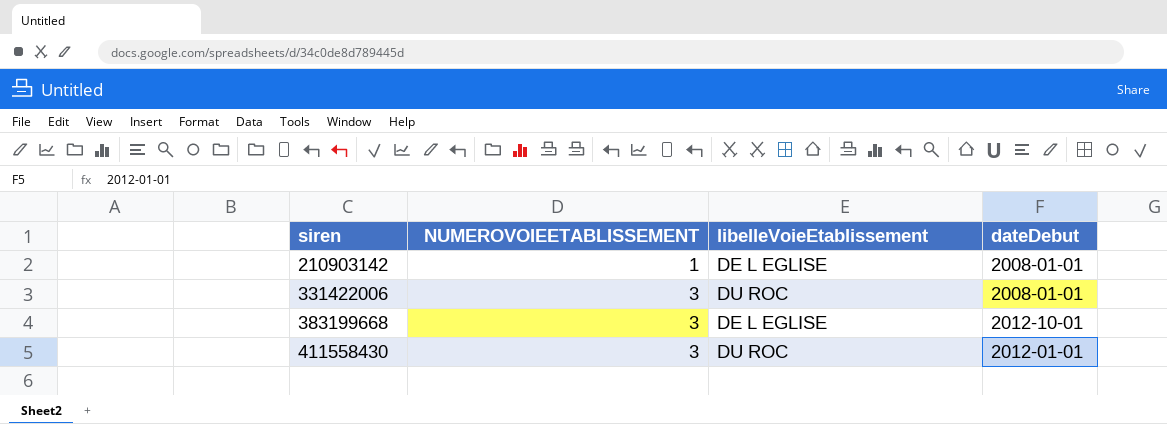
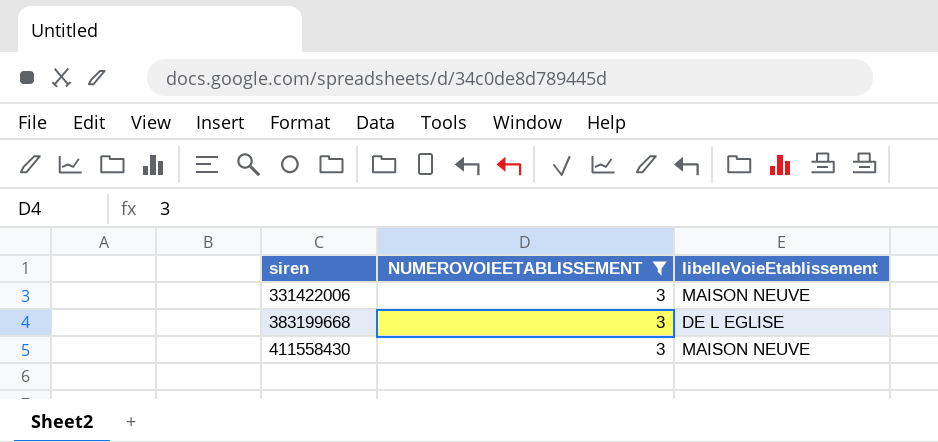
filter: none -> NUMEROVOIEETABLISSEMENT = 3
column dateDebut | position: 4 -> none
331422006 | libelleVoieEtablissement: DU ROC -> MAISON NEUVE
411558430 | libelleVoieEtablissement: DU ROC -> MAISON NEUVE

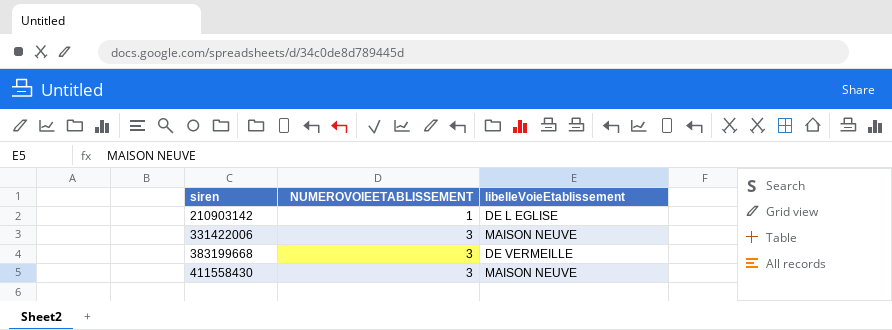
filter: NUMEROVOIEETABLISSEMENT = 3 -> none
383199668 | libelleVoieEtablissement: DE L EGLISE -> DE VERMEILLE

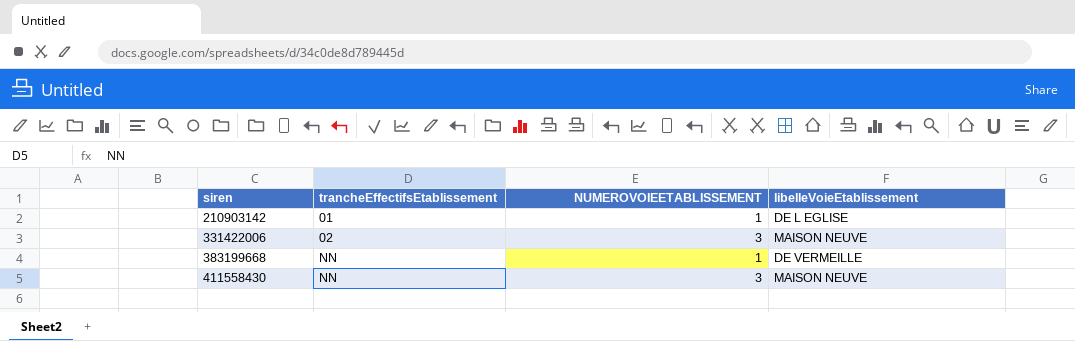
column trancheEffectifsEtablissement | position: none -> 2
383199668 | NUMEROVOIEETABLISSEMENT: 3 -> 1

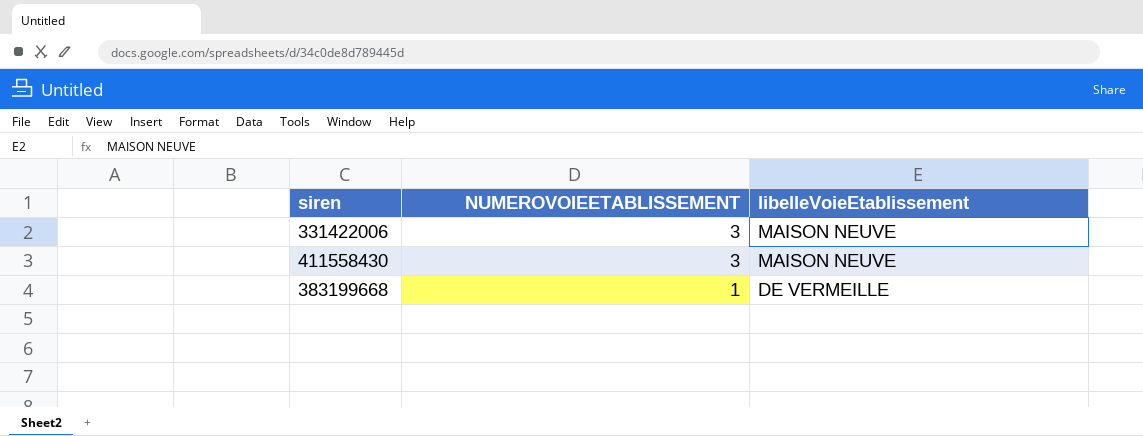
row order: siren ascending -> NUMEROVOIEETABLISSEMENT descending
column trancheEffectifsEtablissement | position: 2 -> none
row 210903142: 01 | 1 | DE L EGLISE -> none

